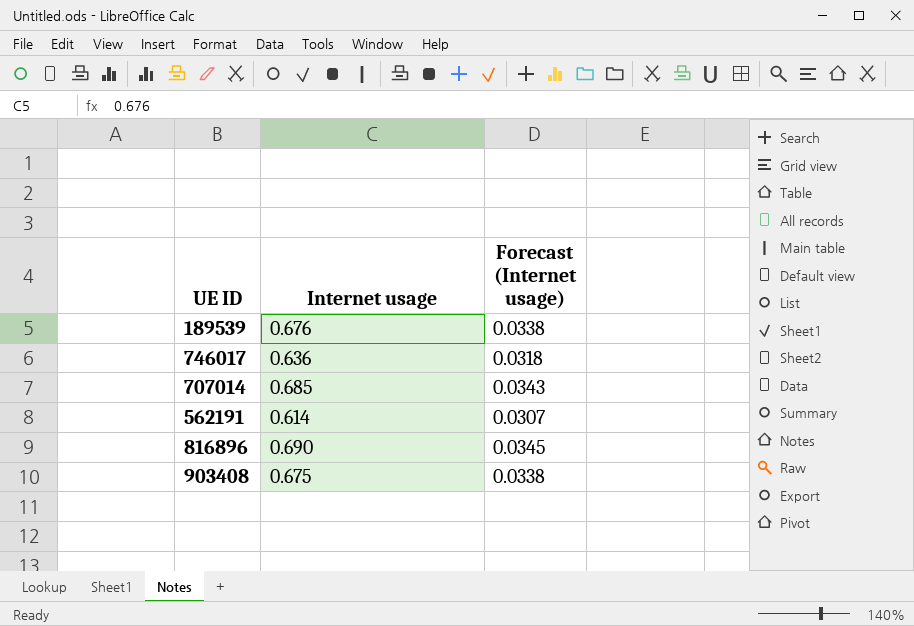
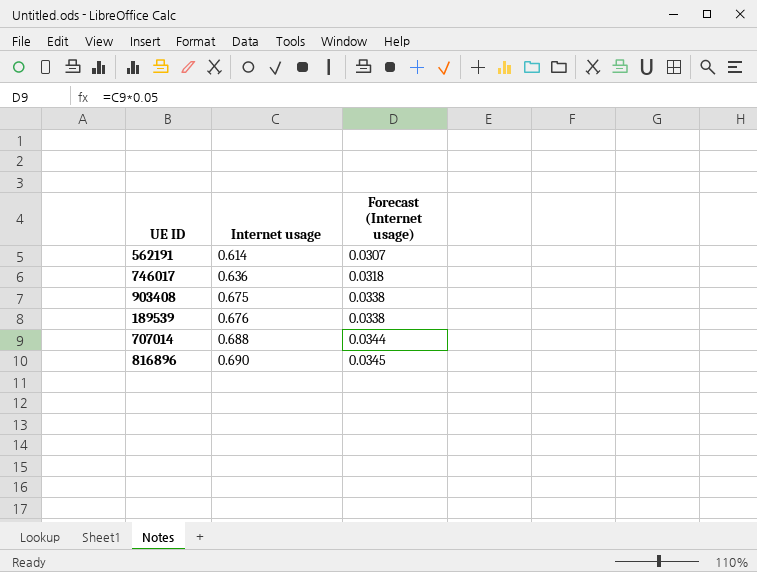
row order: none -> Internet usage ascending
707014 | Internet usage: 0.685 -> 0.688
707014 | Forecast (Internet usage): 0.0343 -> 0.0344

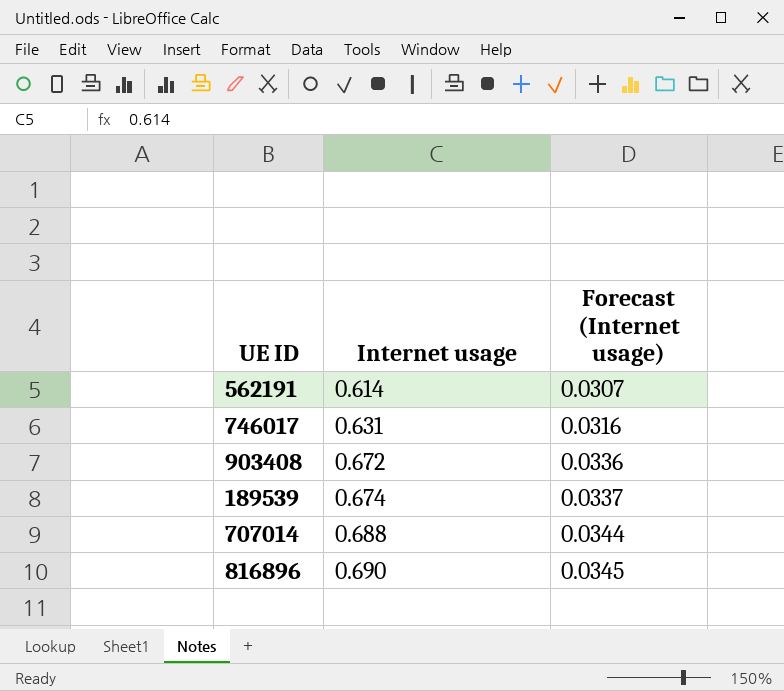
746017 | Internet usage: 0.636 -> 0.631
746017 | Forecast (Internet usage): 0.0318 -> 0.0316
903408 | Internet usage: 0.675 -> 0.672
903408 | Forecast (Internet usage): 0.0338 -> 0.0336
189539 | Internet usage: 0.676 -> 0.674
189539 | Forecast (Internet usage): 0.0338 -> 0.0337

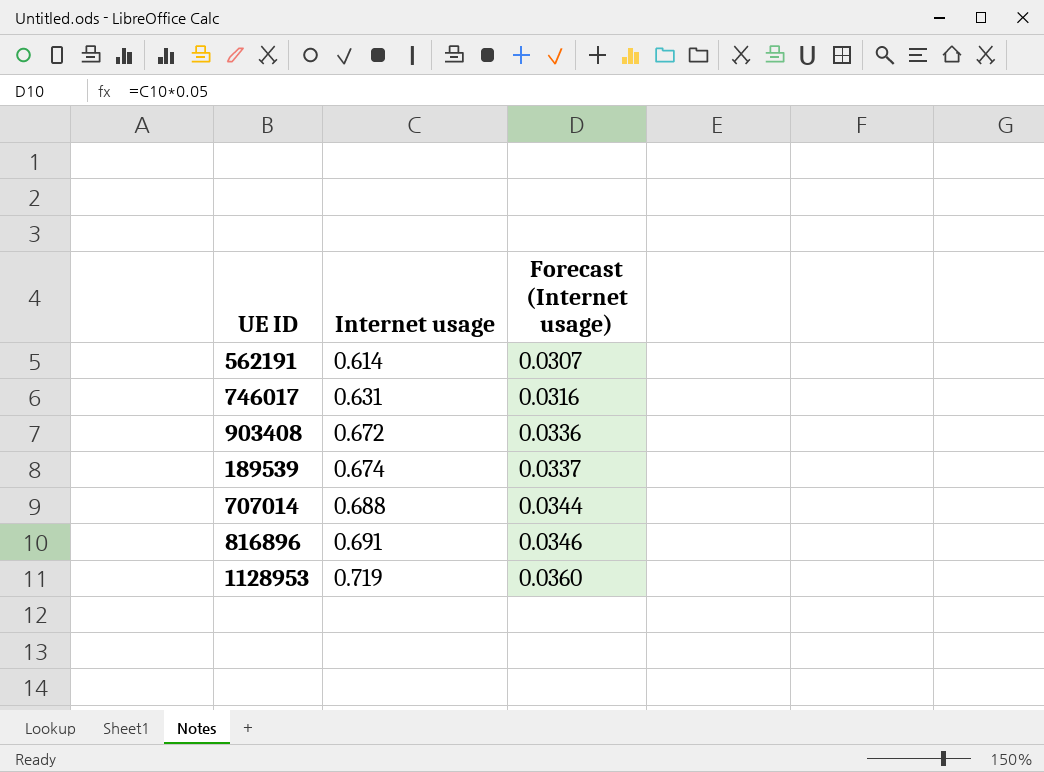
816896 | Internet usage: 0.690 -> 0.691
816896 | Forecast (Internet usage): 0.0345 -> 0.0346
row 1128953: none -> 0.719 | 0.0360

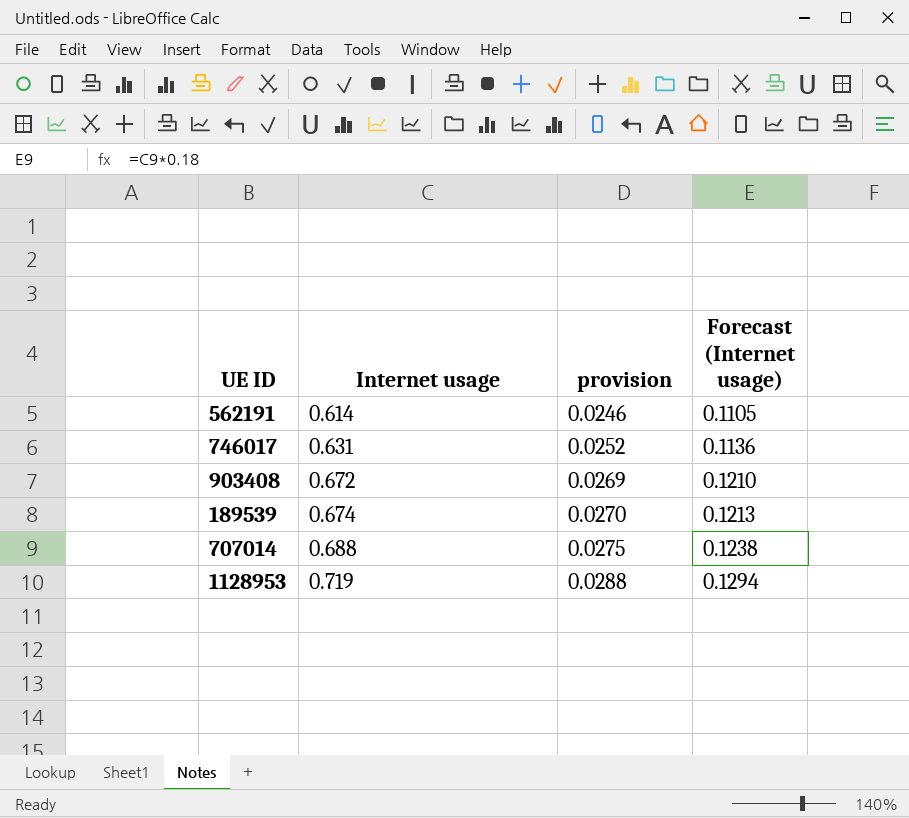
column provision | formula: none -> [Internet usage] * 0.04
column Forecast (Internet usage) | formula: [Internet usage] * 0.05 -> [Internet usage] * 0.18
row 816896: 0.691 | 0.0346 -> none

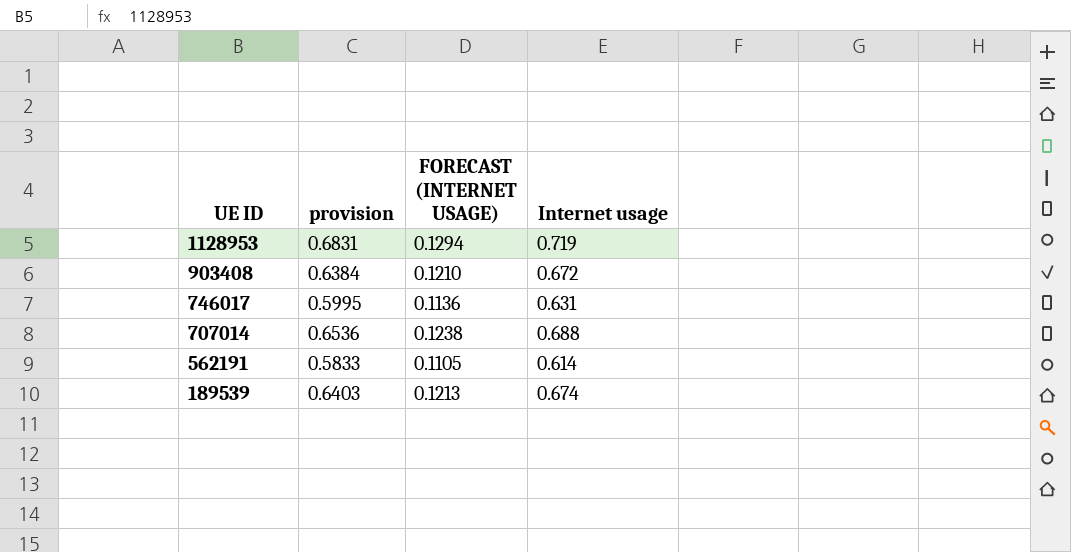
row order: Internet usage ascending -> UE ID descending
column provision | formula: [Internet usage] * 0.04 -> [Internet usage] * 0.95
column name: Forecast (Internet usage) -> FORECAST (INTERNET USAGE)
column Internet usage | position: 2 -> 4

